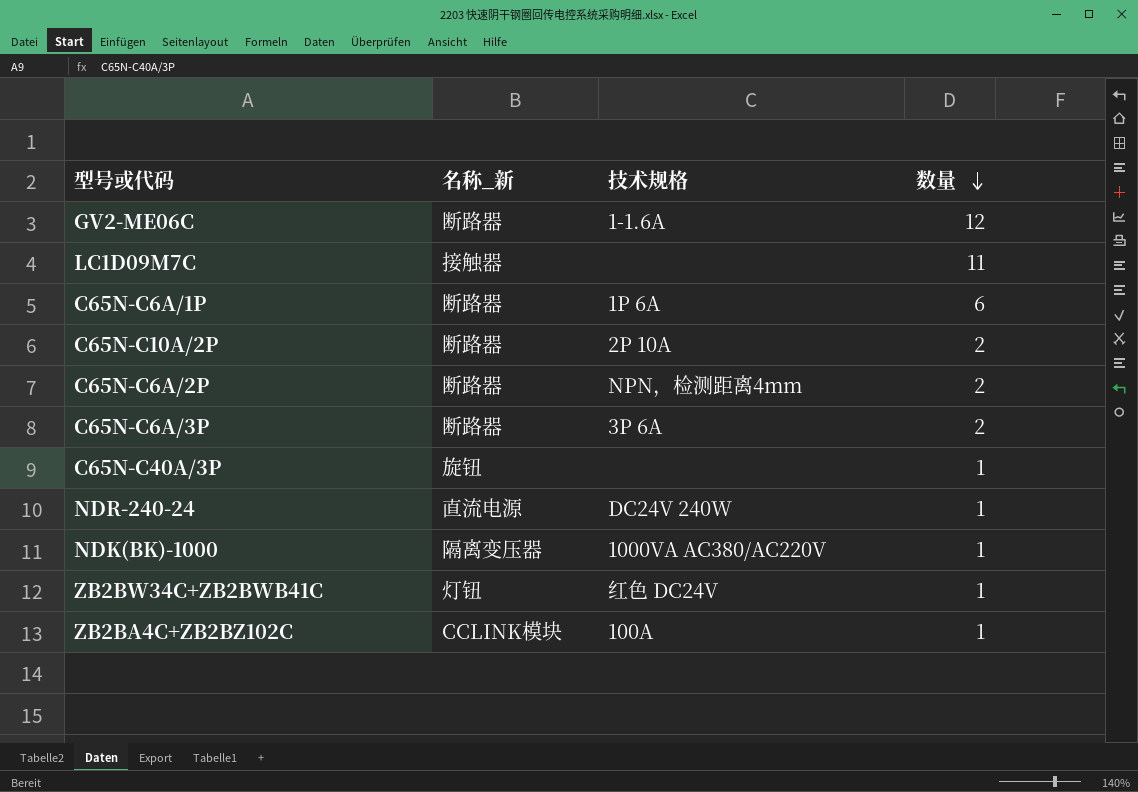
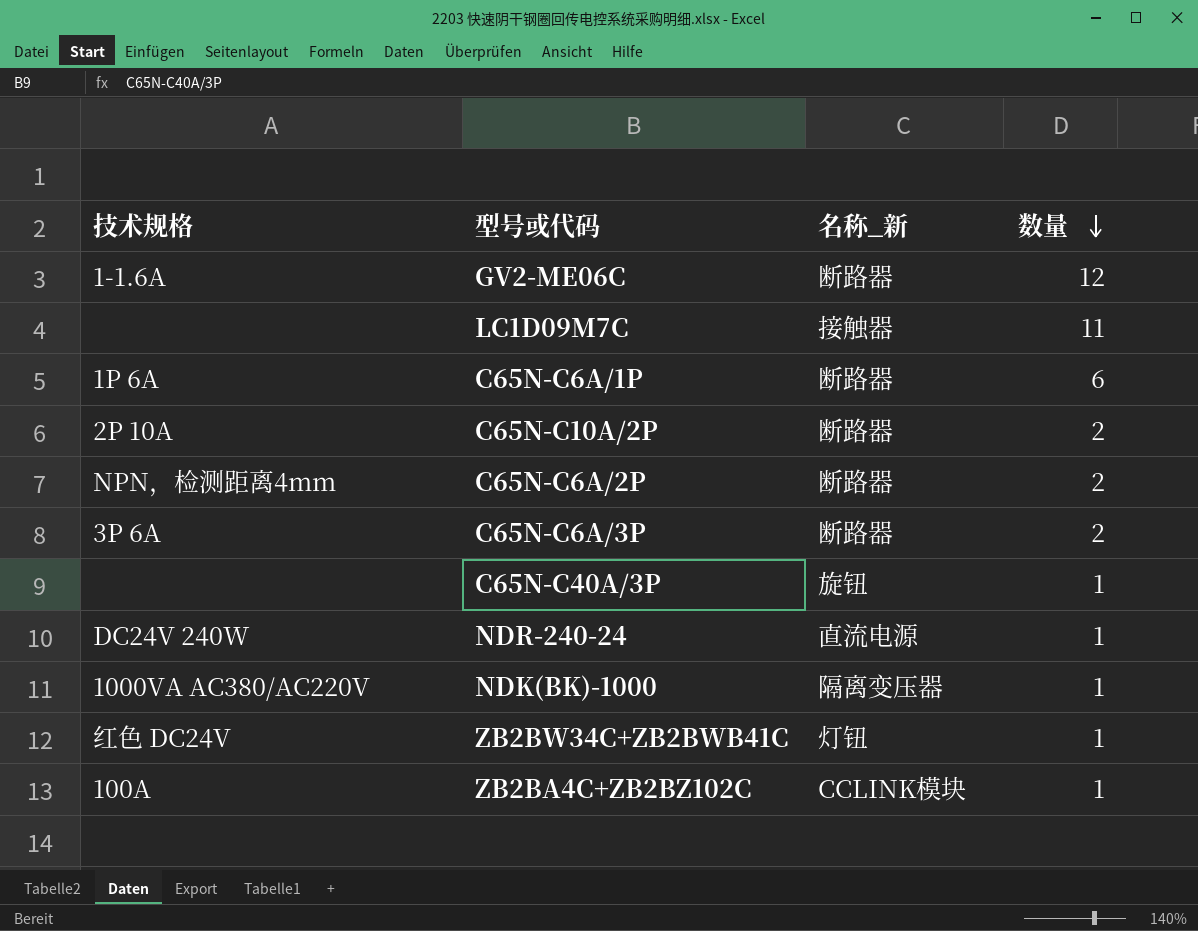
column 技术规格 | position: 3 -> 1

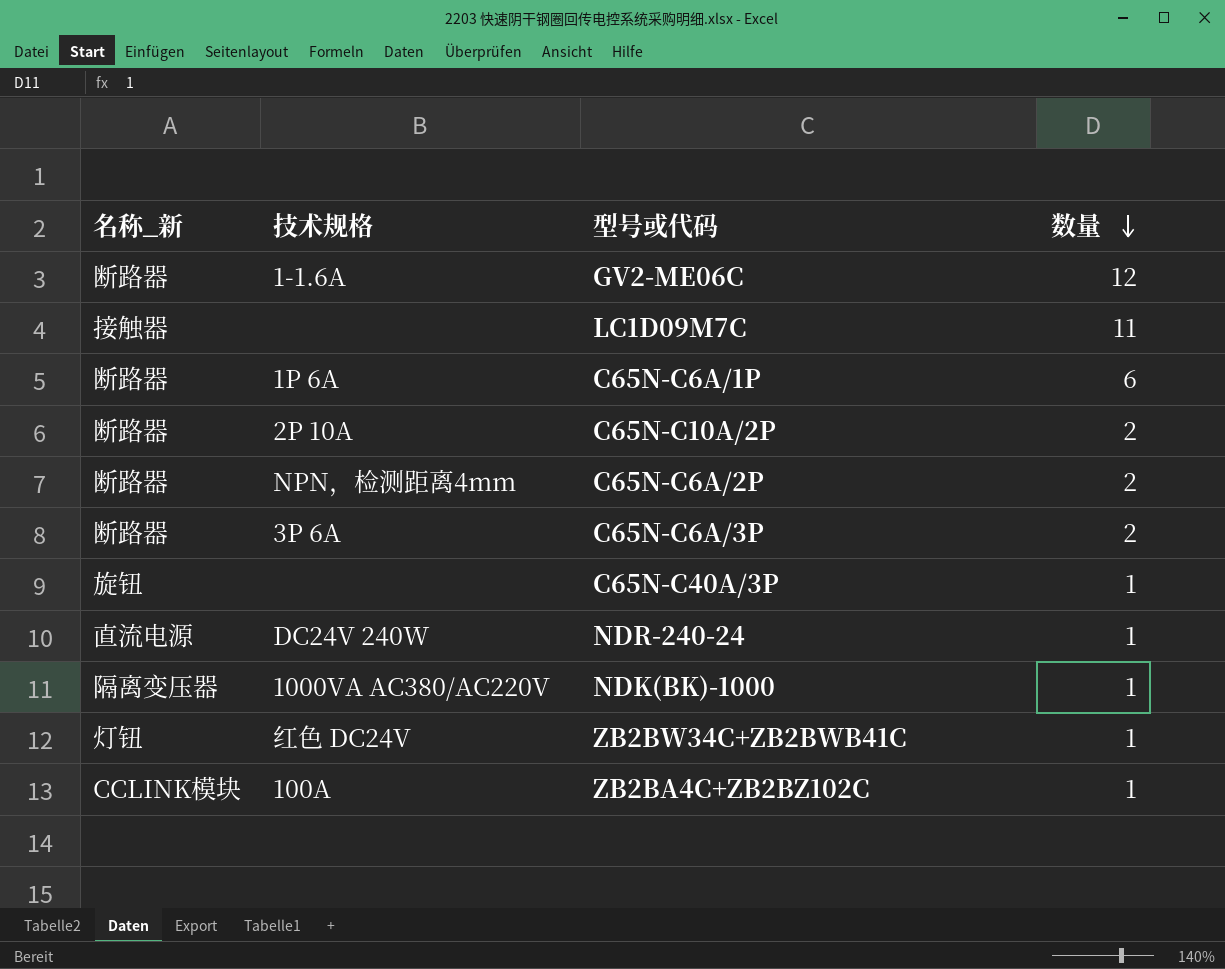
column 名称_新 | position: 3 -> 1

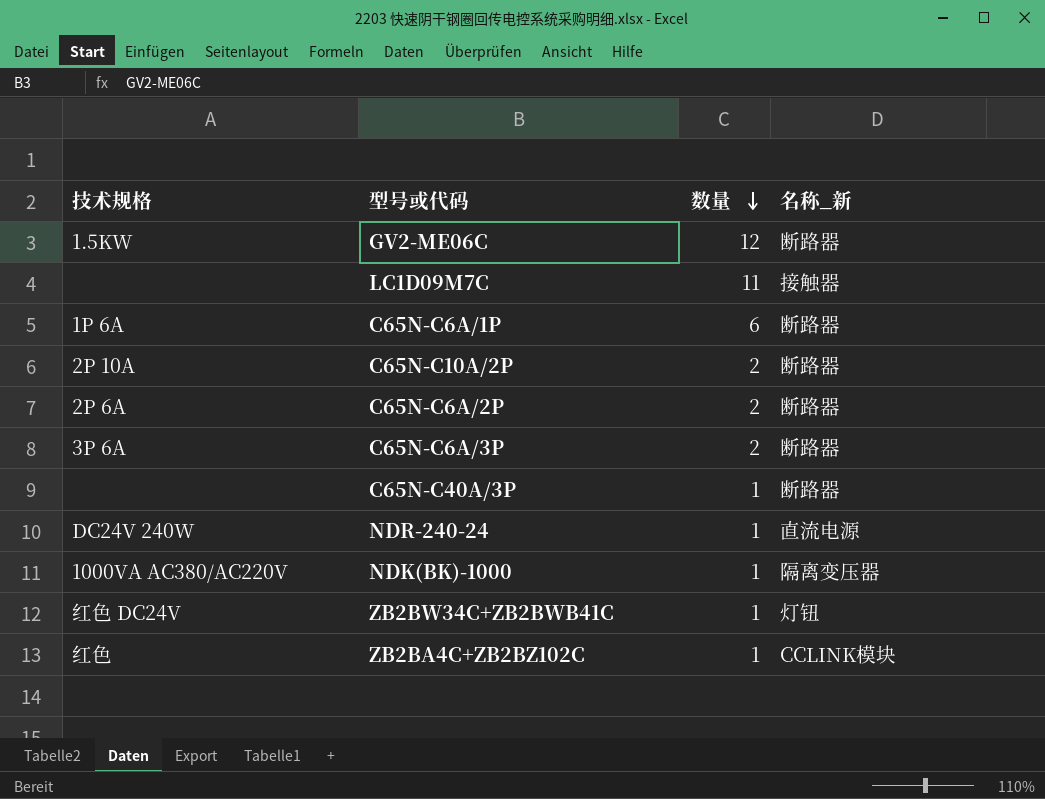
column 名称_新 | position: 1 -> 4
GV2-ME06C | 技术规格: 1-1.6A -> 1.5KW
C65N-C6A/2P | 技术规格: NPN，检测距离4mm -> 2P 6A
C65N-C40A/3P | 名称_新: 旋钮 -> 断路器
ZB2BA4C+ZB2BZ102C | 技术规格: 100A -> 红色

